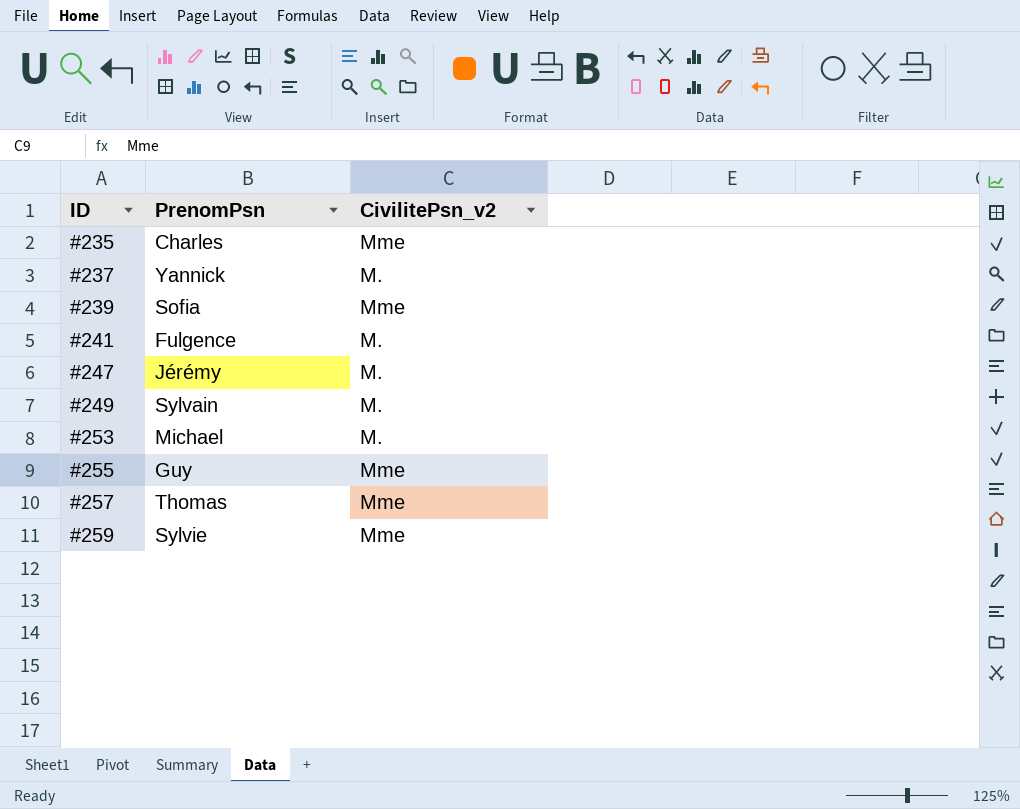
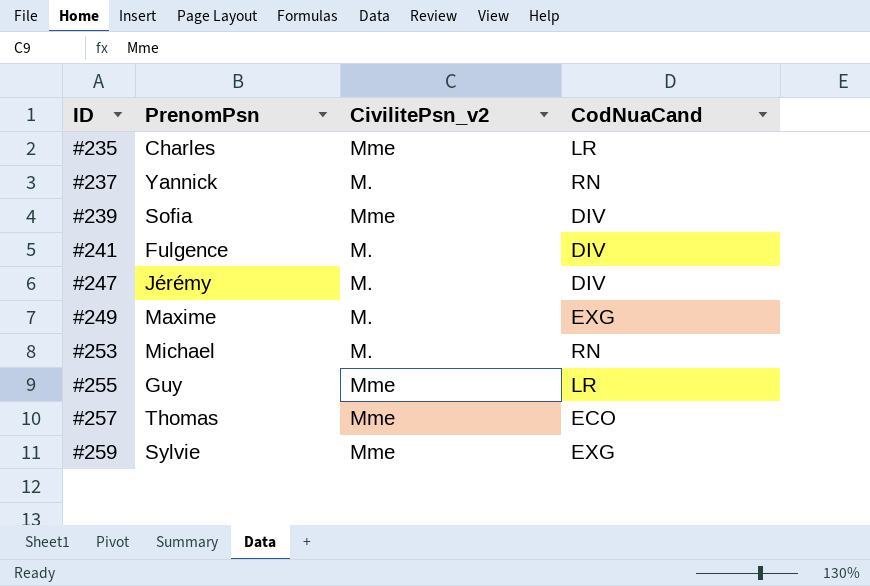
column CodNuaCand | position: none -> 4
#249 | PrenomPsn: Sylvain -> Maxime

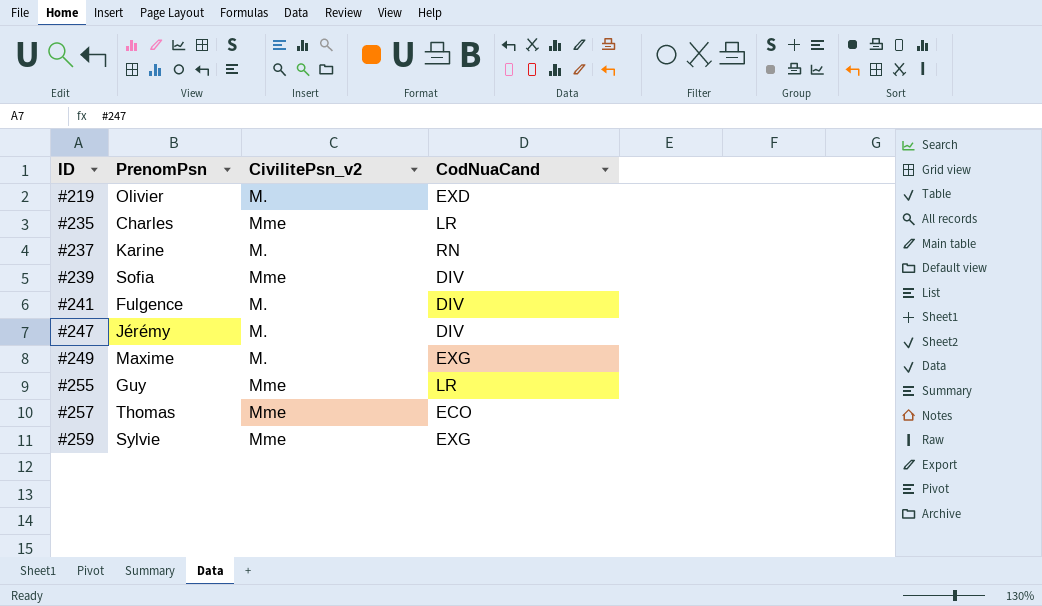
row #253: Michael | M. | RN -> none
row #219: none -> Olivier | M. | EXD
#237 | PrenomPsn: Yannick -> Karine

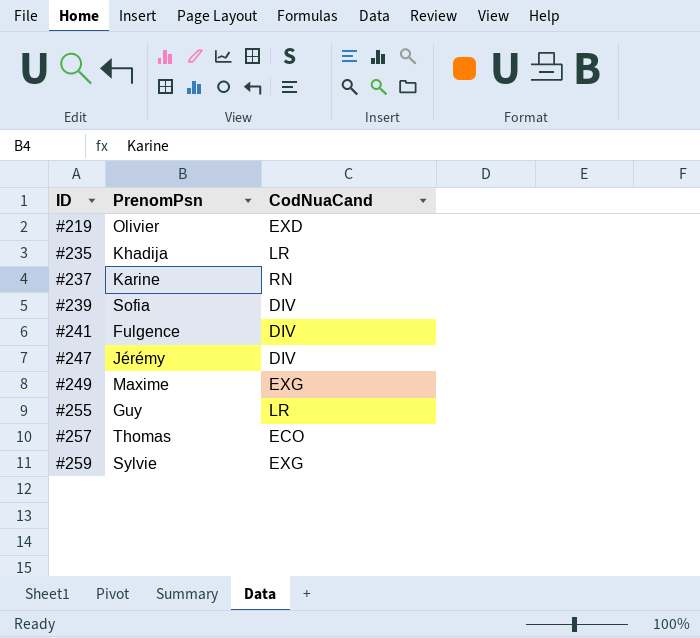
column CivilitePsn_v2 | position: 3 -> none
#235 | PrenomPsn: Charles -> Khadija

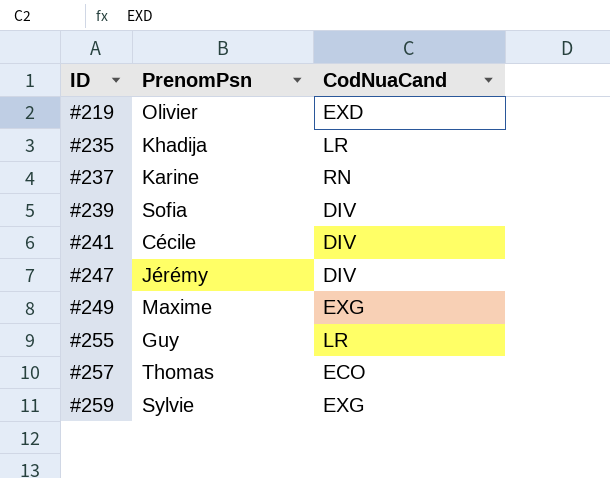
#241 | PrenomPsn: Fulgence -> Cécile

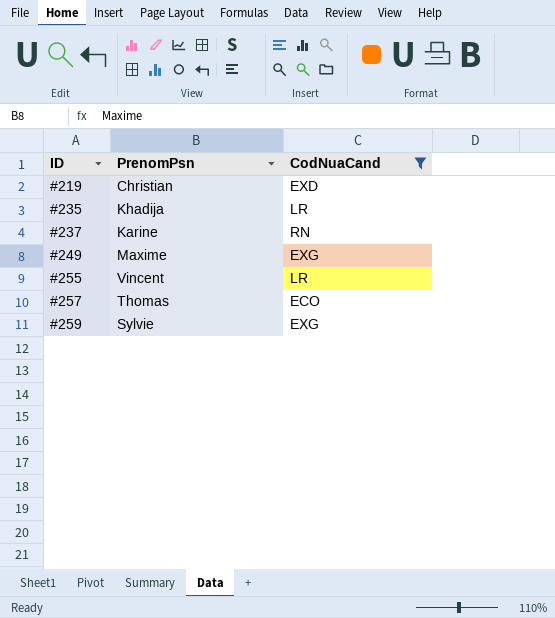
filter: none -> CodNuaCand != DIV
#219 | PrenomPsn: Olivier -> Christian
#255 | PrenomPsn: Guy -> Vincent

